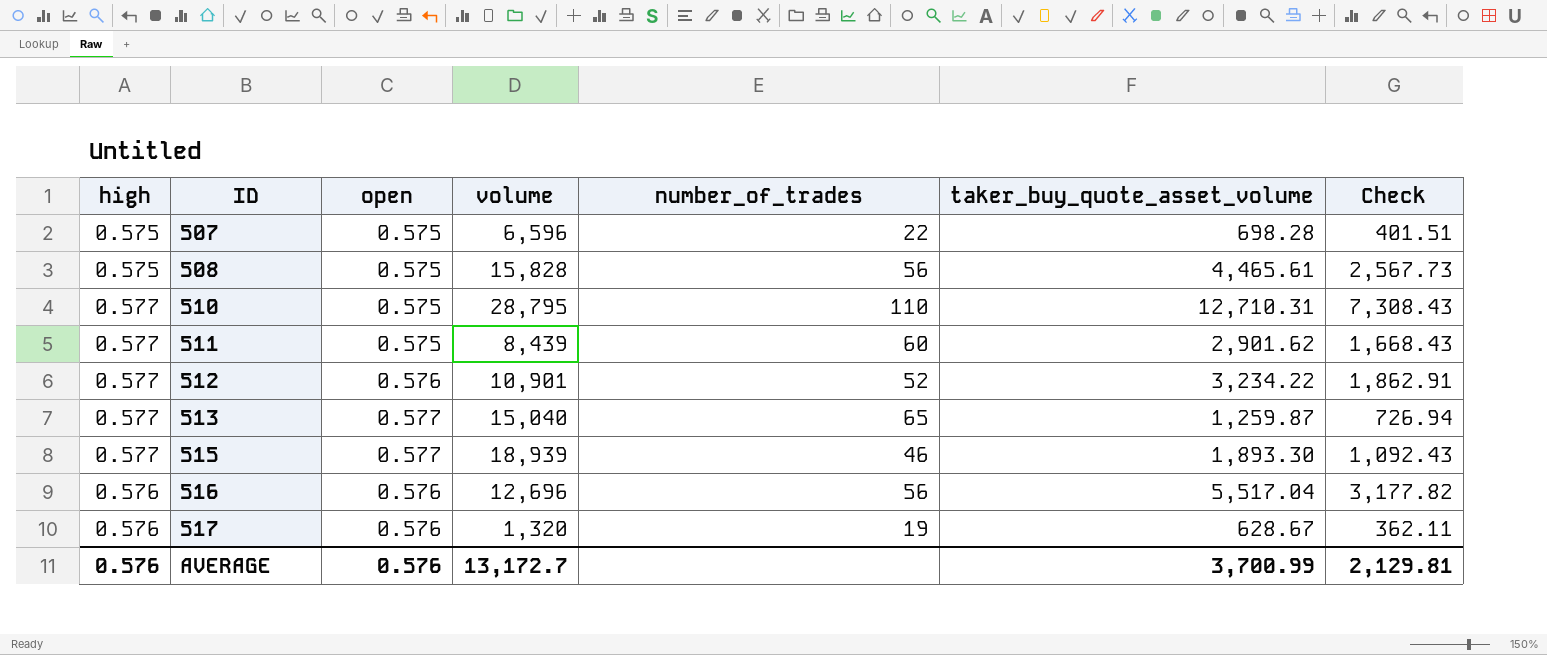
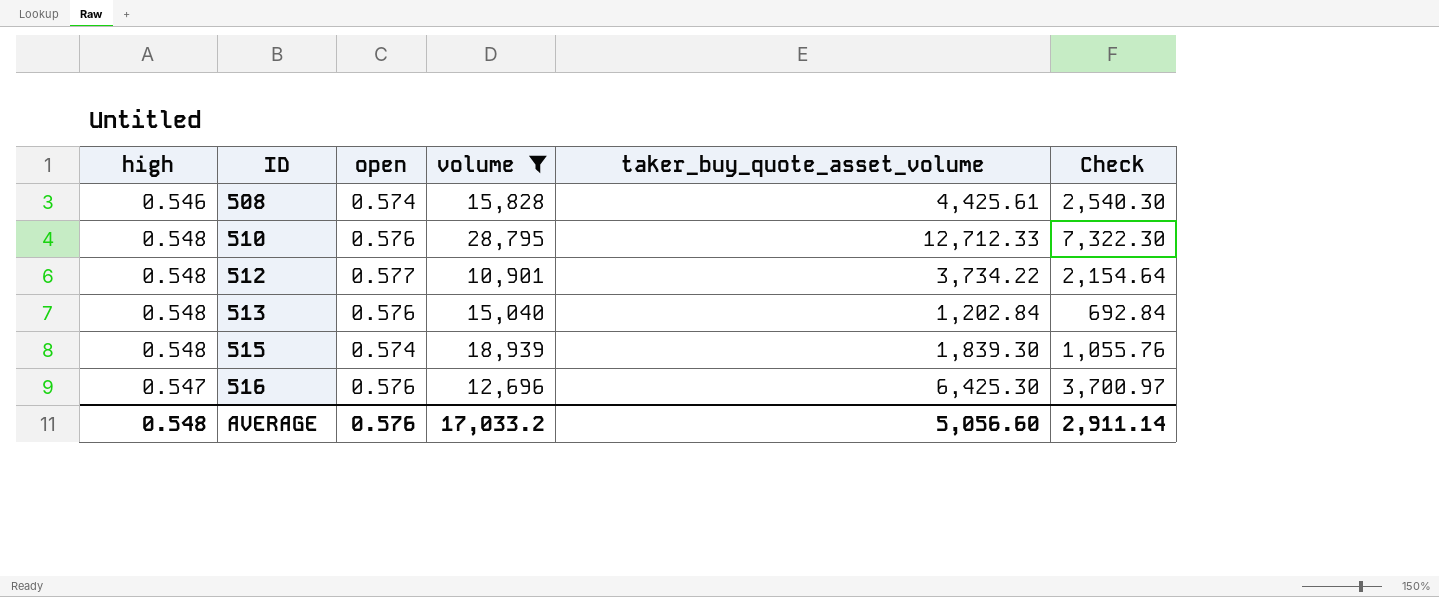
filter: none -> volume >= 10,901
column number_of_trades | position: 5 -> none
508 | high: 0.575 -> 0.546
508 | open: 0.575 -> 0.574
508 | taker_buy_quote_asset_volume: 4,465.61 -> 4,425.61
508 | Check: 2,567.73 -> 2,540.30
510 | high: 0.577 -> 0.548
510 | open: 0.575 -> 0.576
510 | taker_buy_quote_asset_volume: 12,710.31 -> 12,712.33
510 | Check: 7,308.43 -> 7,322.30
512 | high: 0.577 -> 0.548
512 | open: 0.576 -> 0.577
512 | taker_buy_quote_asset_volume: 3,234.22 -> 3,734.22
512 | Check: 1,862.91 -> 2,154.64
513 | high: 0.577 -> 0.548
513 | open: 0.577 -> 0.576
513 | taker_buy_quote_asset_volume: 1,259.87 -> 1,202.84
513 | Check: 726.94 -> 692.84
515 | high: 0.577 -> 0.548
515 | open: 0.577 -> 0.574
515 | taker_buy_quote_asset_volume: 1,893.30 -> 1,839.30
515 | Check: 1,092.43 -> 1,055.76
516 | high: 0.576 -> 0.547
516 | taker_buy_quote_asset_volume: 5,517.04 -> 6,425.30
516 | Check: 3,177.82 -> 3,700.97
AVERAGE | high: 0.576 -> 0.548
AVERAGE | volume: 13,172.7 -> 17,033.2
AVERAGE | taker_buy_quote_asset_volume: 3,700.99 -> 5,056.60
AVERAGE | Check: 2,129.81 -> 2,911.14

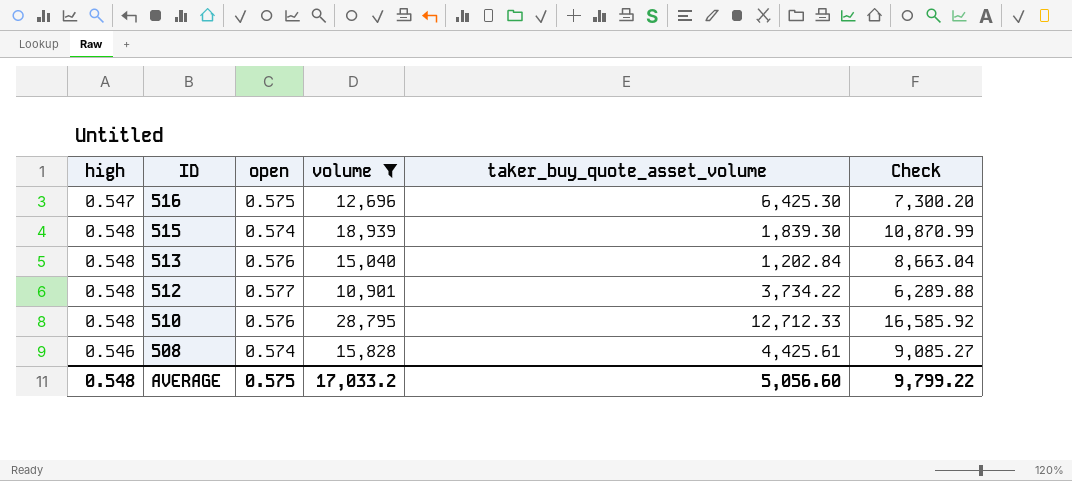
row order: ID ascending -> ID descending
column Check | formula: [open] * [taker_buy_quote_asset_volume] -> [open] * [volume]
516 | open: 0.576 -> 0.575
AVERAGE | open: 0.576 -> 0.575
AVERAGE | Check: 2,911.14 -> 9,799.22

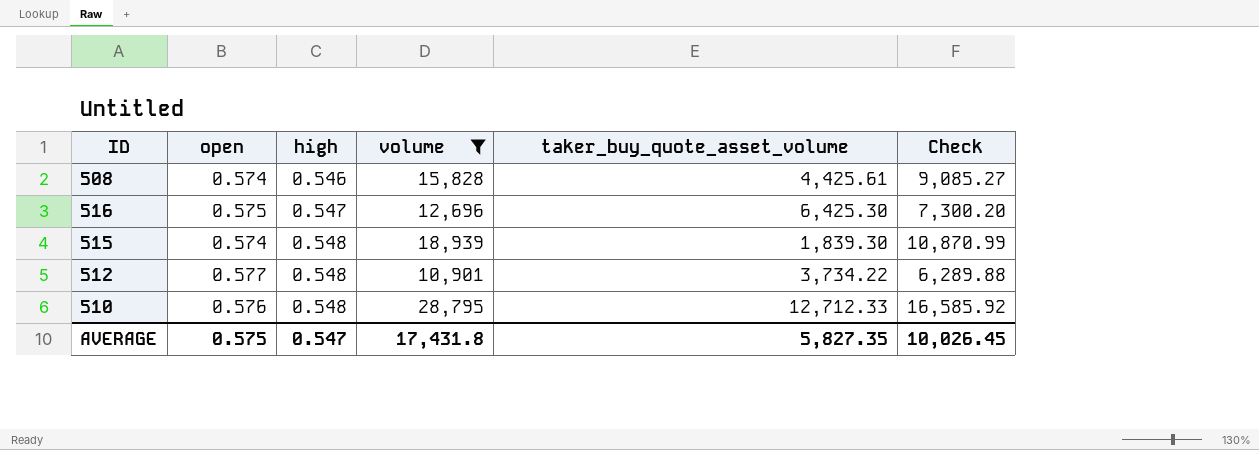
row order: ID descending -> high ascending
column high | position: 1 -> 3
row 513: 0.548 | 0.576 | 15,040 | 1,202.84 | 8,663.04 -> none
AVERAGE | high: 0.548 -> 0.547
AVERAGE | volume: 17,033.2 -> 17,431.8
AVERAGE | taker_buy_quote_asset_volume: 5,056.60 -> 5,827.35
AVERAGE | Check: 9,799.22 -> 10,026.45

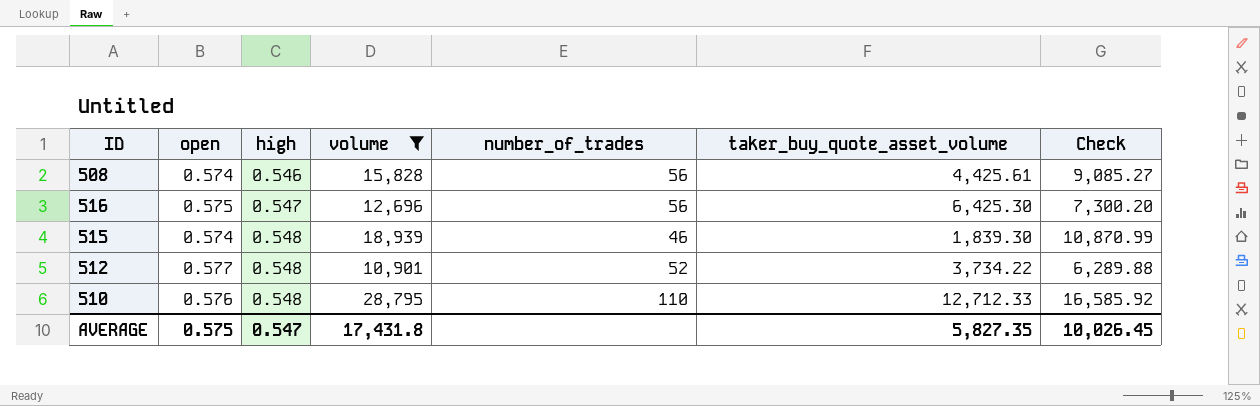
column number_of_trades | position: none -> 5

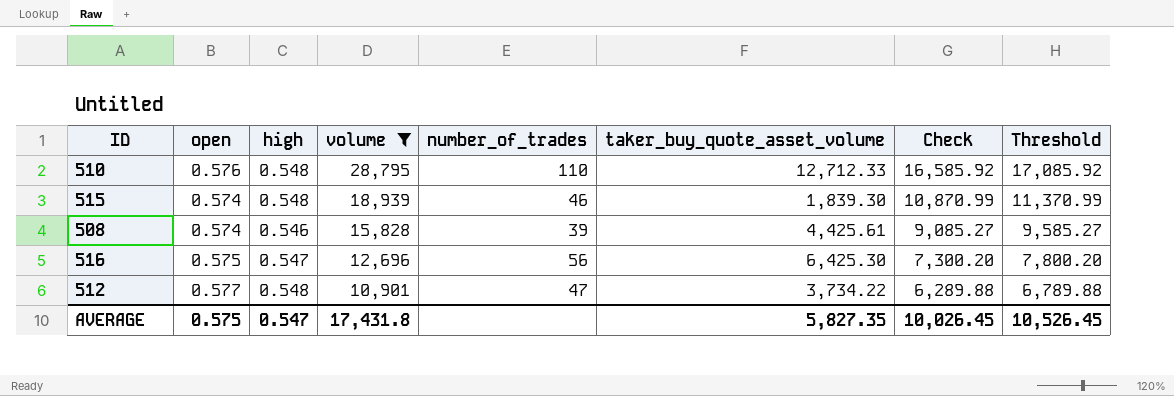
row order: high ascending -> volume descending
column Threshold | formula: none -> [Check] + 500
508 | number_of_trades: 56 -> 39
512 | number_of_trades: 52 -> 47

